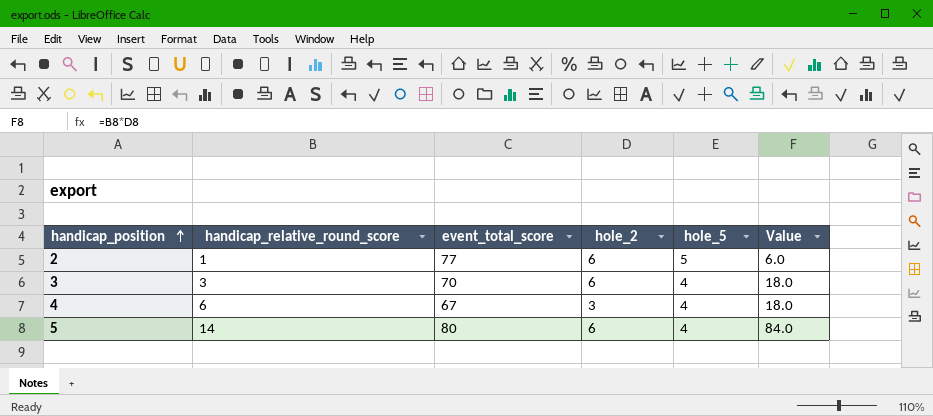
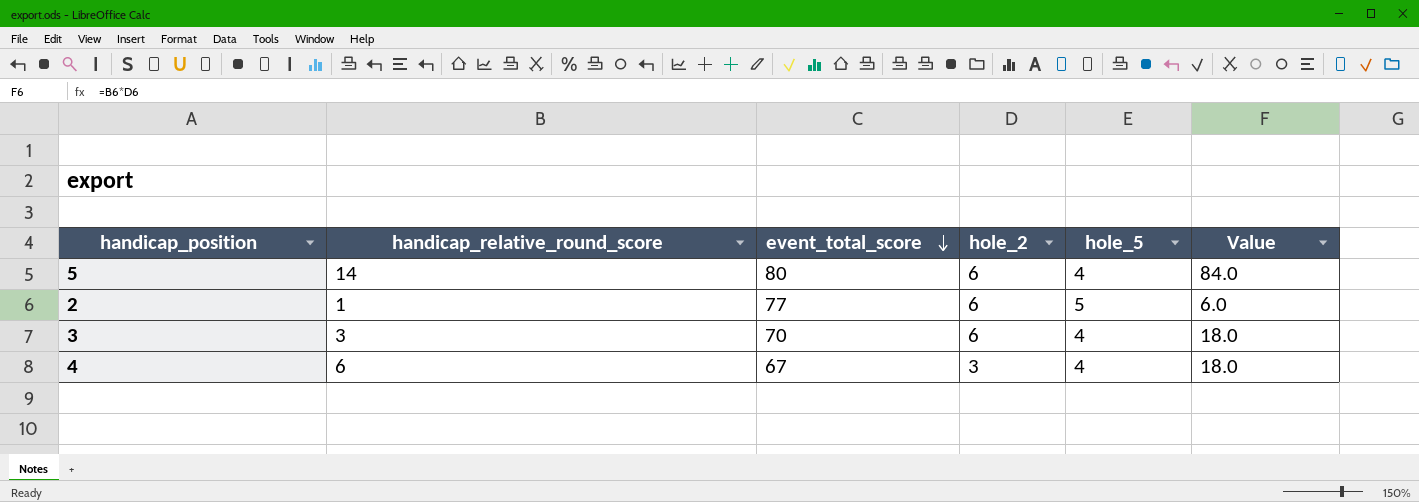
row order: handicap_position ascending -> event_total_score descending

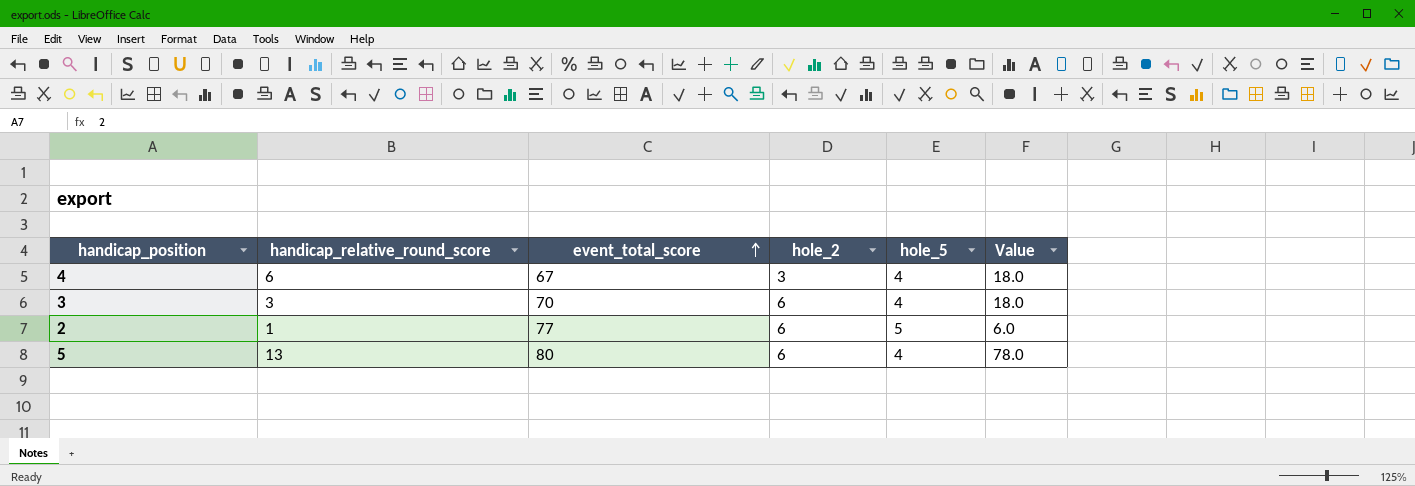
row order: event_total_score descending -> event_total_score ascending
5 | handicap_relative_round_score: 14 -> 13
5 | Value: 84.0 -> 78.0

